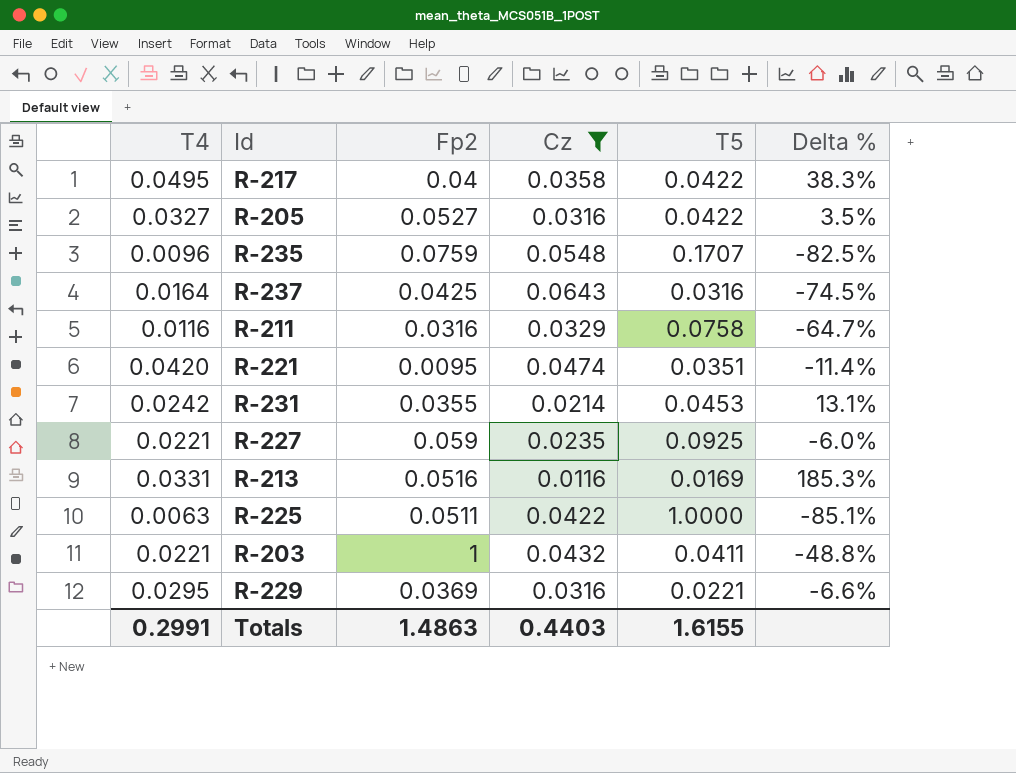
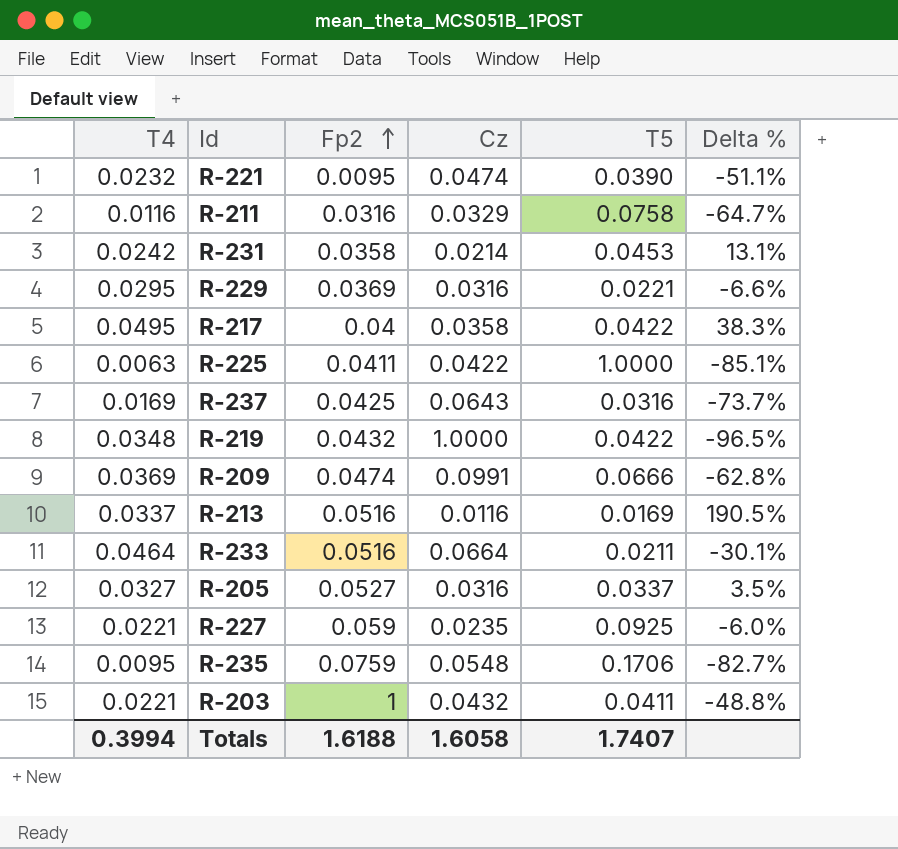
filter: Cz <= 0.0643 -> none
row order: none -> Fp2 ascending
R-221 | T4: 0.0420 -> 0.0232
R-221 | T5: 0.0351 -> 0.0390
R-221 | Delta %: -11.4% -> -51.1%
R-231 | Fp2: 0.0355 -> 0.0358
R-225 | Fp2: 0.0511 -> 0.0411
R-237 | T4: 0.0164 -> 0.0169
R-237 | Delta %: -74.5% -> -73.7%
R-213 | T4: 0.0331 -> 0.0337
R-213 | Delta %: 185.3% -> 190.5%
R-205 | T5: 0.0422 -> 0.0337
R-235 | T4: 0.0096 -> 0.0095
R-235 | T5: 0.1707 -> 0.1706
R-235 | Delta %: -82.5% -> -82.7%
Totals | T4: 0.2991 -> 0.3994
Totals | Fp2: 1.4863 -> 1.6188
Totals | Cz: 0.4403 -> 1.6058
Totals | T5: 1.6155 -> 1.7407

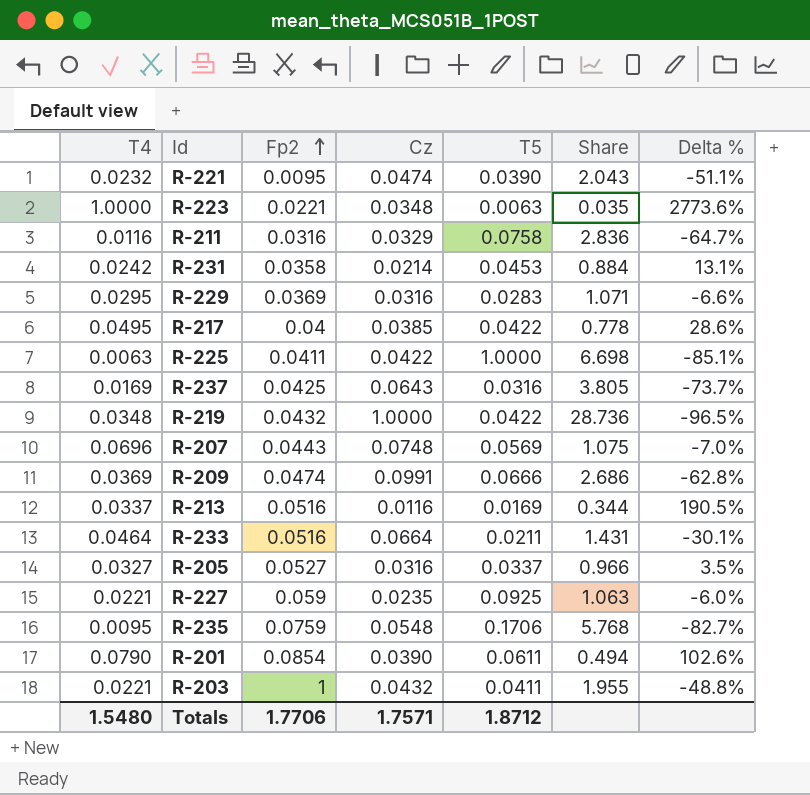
column Share | formula: none -> [Cz] / [T4]
row R-223: none -> 1.0000 | 0.0221 | 0.0348 | 0.0063 | 0.035 | 2773.6%
R-229 | T5: 0.0221 -> 0.0283
R-217 | Cz: 0.0358 -> 0.0385
R-217 | Delta %: 38.3% -> 28.6%
row R-207: none -> 0.0696 | 0.0443 | 0.0748 | 0.0569 | 1.075 | -7.0%
row R-201: none -> 0.0790 | 0.0854 | 0.0390 | 0.0611 | 0.494 | 102.6%
Totals | T4: 0.3994 -> 1.5480
Totals | Fp2: 1.6188 -> 1.7706
Totals | Cz: 1.6058 -> 1.7571
Totals | T5: 1.7407 -> 1.8712

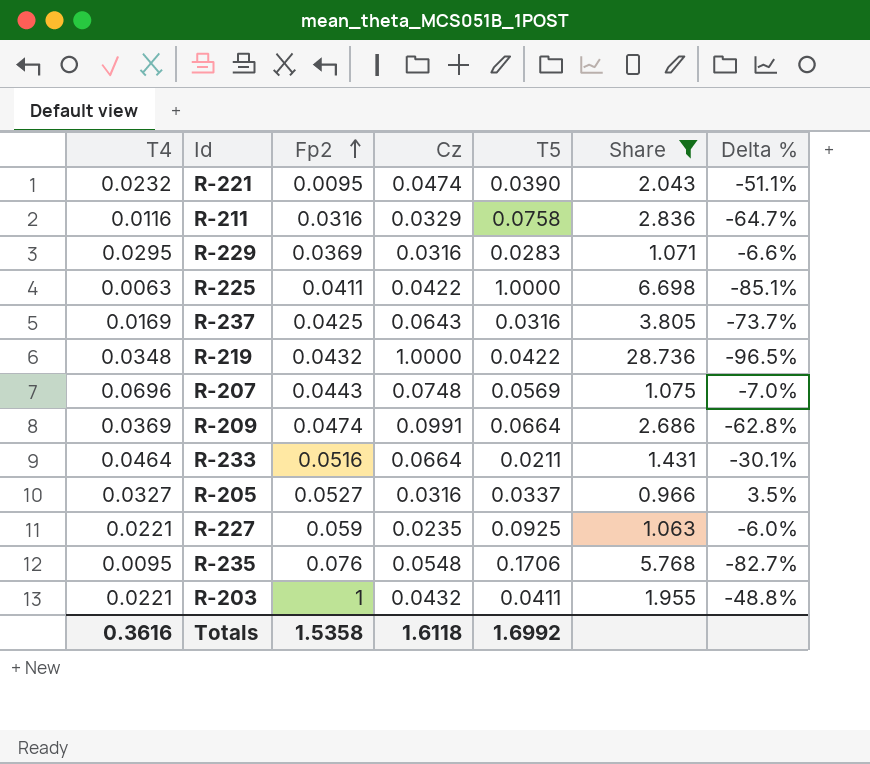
filter: none -> Share >= 0.966
R-209 | T5: 0.0666 -> 0.0664
R-235 | Fp2: 0.0759 -> 0.076
Totals | T4: 1.5480 -> 0.3616
Totals | Fp2: 1.7706 -> 1.5358
Totals | Cz: 1.7571 -> 1.6118
Totals | T5: 1.8712 -> 1.6992

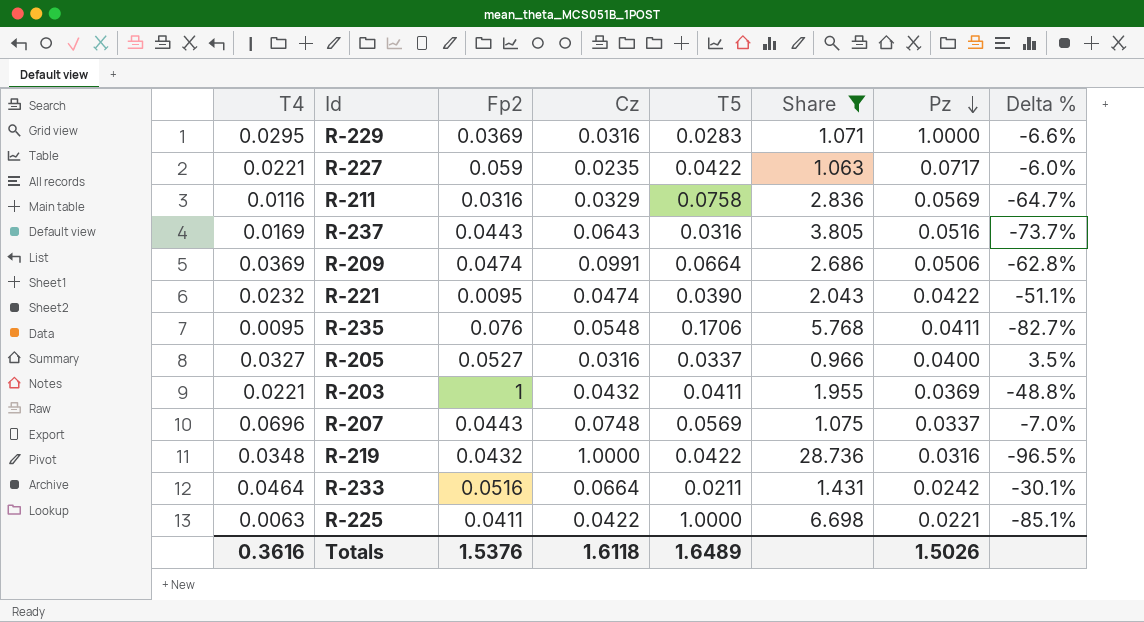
row order: Fp2 ascending -> Pz descending
column Pz | position: none -> 7
R-227 | T5: 0.0925 -> 0.0422
R-237 | Fp2: 0.0425 -> 0.0443
Totals | Fp2: 1.5358 -> 1.5376
Totals | T5: 1.6992 -> 1.6489

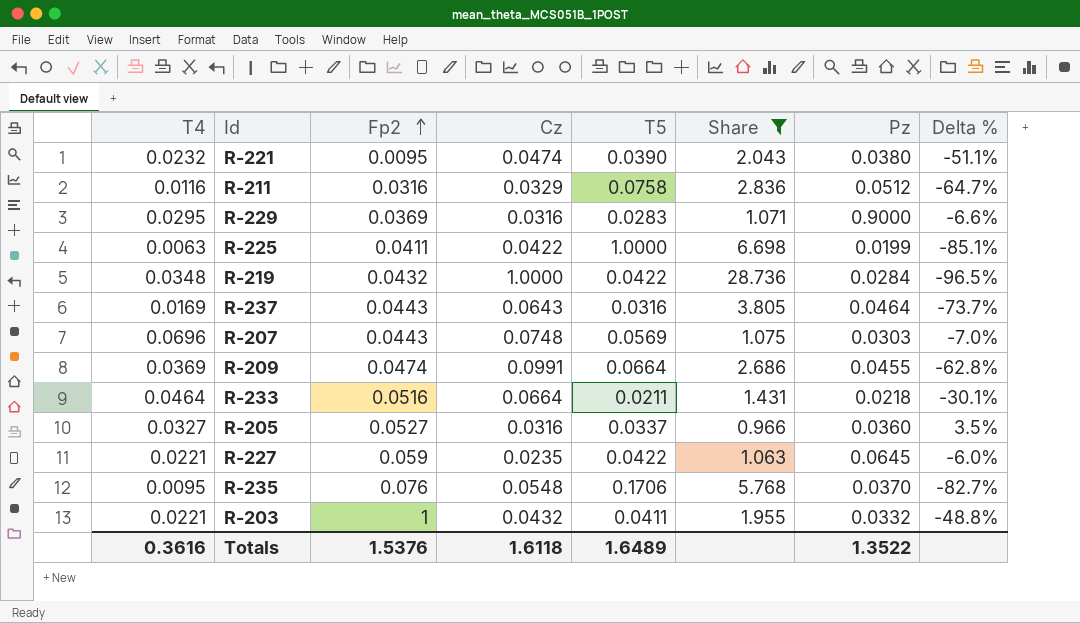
row order: Pz descending -> Fp2 ascending
R-221 | Pz: 0.0422 -> 0.0380
R-211 | Pz: 0.0569 -> 0.0512
R-229 | Pz: 1.0000 -> 0.9000
R-225 | Pz: 0.0221 -> 0.0199
R-219 | Pz: 0.0316 -> 0.0284
R-237 | Pz: 0.0516 -> 0.0464
R-207 | Pz: 0.0337 -> 0.0303
R-209 | Pz: 0.0506 -> 0.0455
R-233 | Pz: 0.0242 -> 0.0218
R-205 | Pz: 0.0400 -> 0.0360
R-227 | Pz: 0.0717 -> 0.0645
R-235 | Pz: 0.0411 -> 0.0370
R-203 | Pz: 0.0369 -> 0.0332
Totals | Pz: 1.5026 -> 1.3522

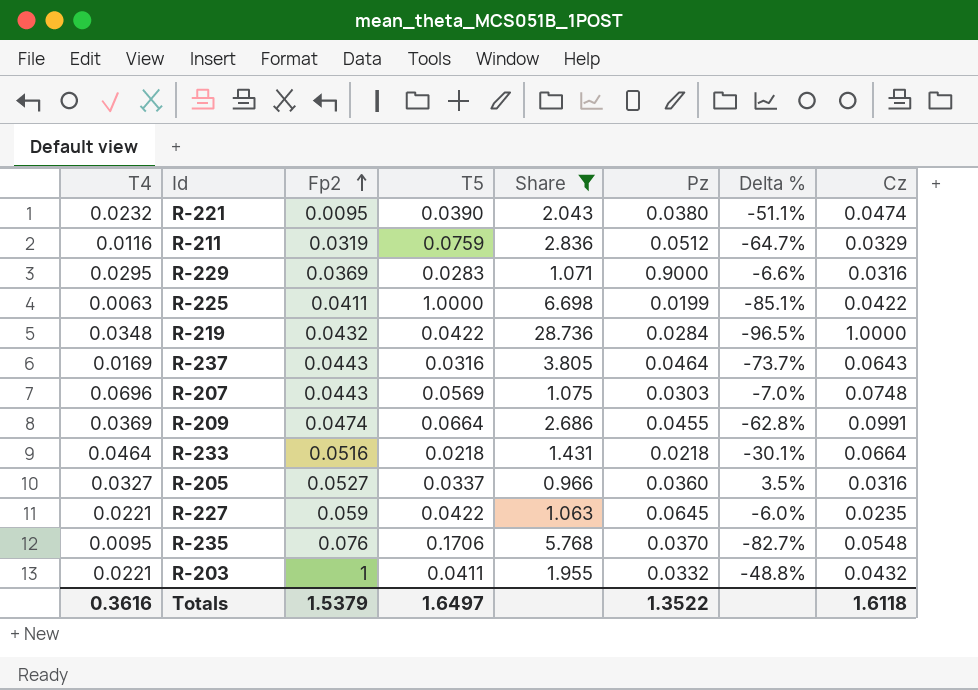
column Cz | position: 4 -> 8
R-211 | Fp2: 0.0316 -> 0.0319
R-211 | T5: 0.0758 -> 0.0759
R-233 | T5: 0.0211 -> 0.0218
Totals | Fp2: 1.5376 -> 1.5379
Totals | T5: 1.6489 -> 1.6497

